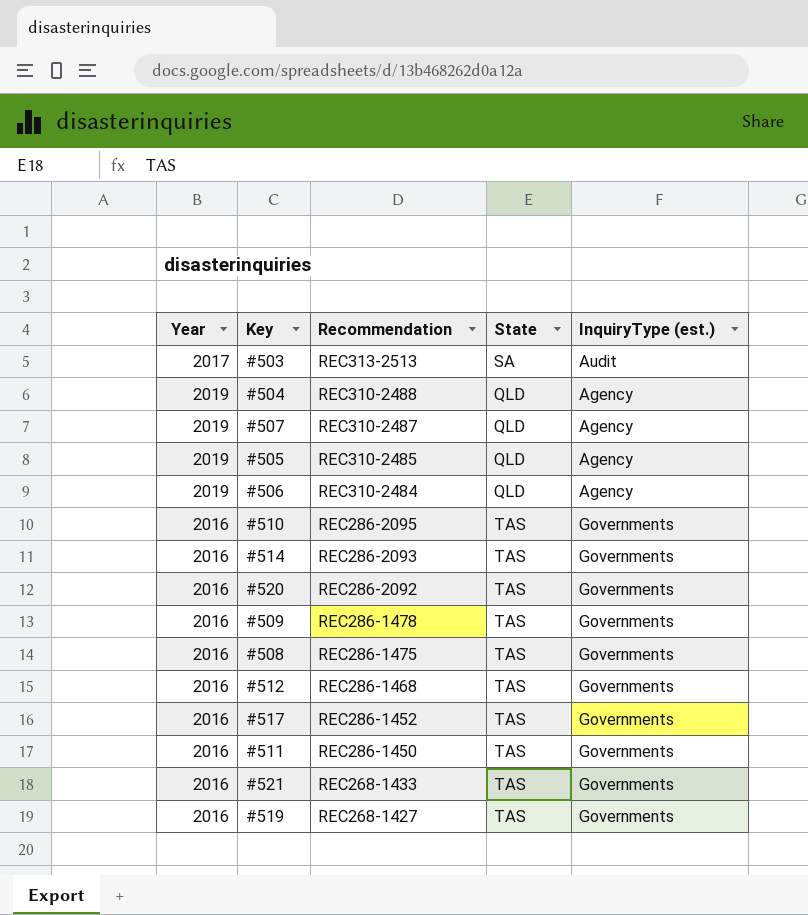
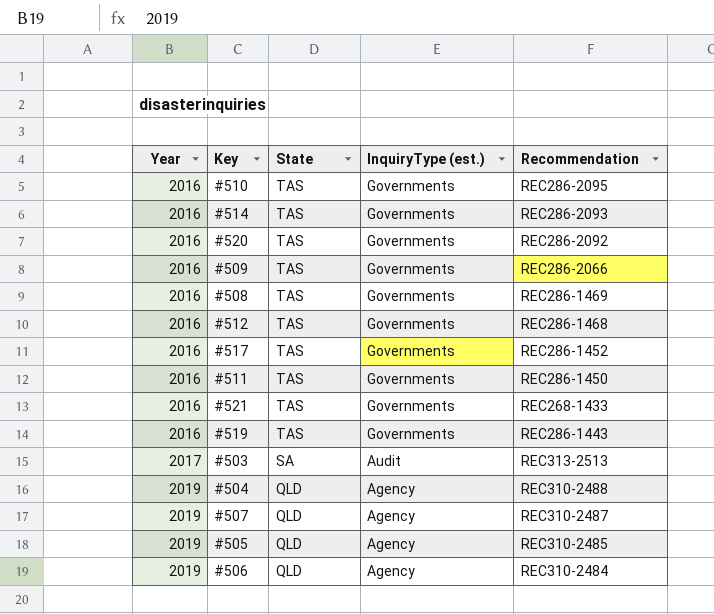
row order: Recommendation descending -> Year ascending
column Recommendation | position: 3 -> 5
#509 | Recommendation: REC286-1478 -> REC286-2066
#508 | Recommendation: REC286-1475 -> REC286-1469
#519 | Recommendation: REC268-1427 -> REC286-1443

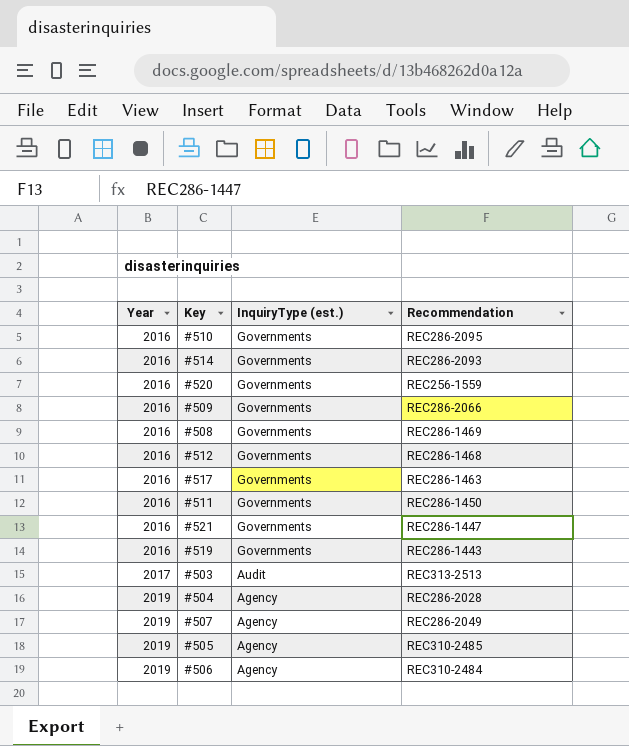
column State | position: 3 -> none
#520 | Recommendation: REC286-2092 -> REC256-1559
#517 | Recommendation: REC286-1452 -> REC286-1463
#521 | Recommendation: REC268-1433 -> REC286-1447
#504 | Recommendation: REC310-2488 -> REC286-2028
#507 | Recommendation: REC310-2487 -> REC286-2049

